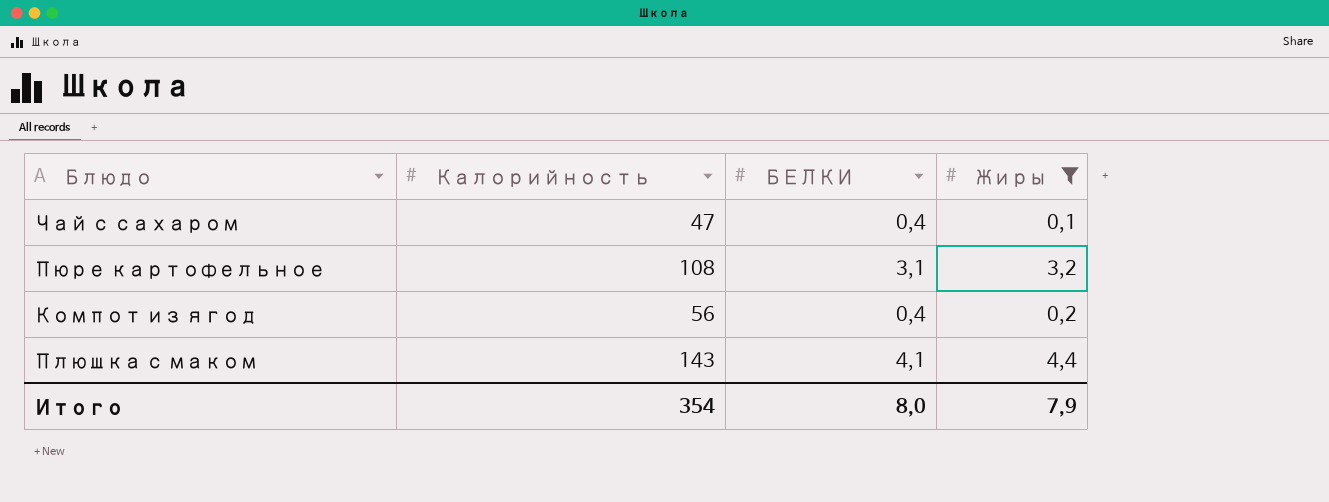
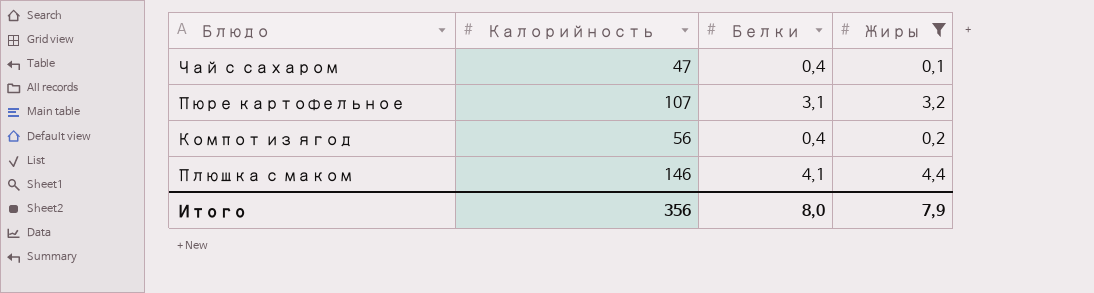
column name: БЕЛКИ -> Белки
Пюре картофельное | Калорийность: 108 -> 107
Плюшка с маком | Калорийность: 143 -> 146
Итого | Калорийность: 354 -> 356

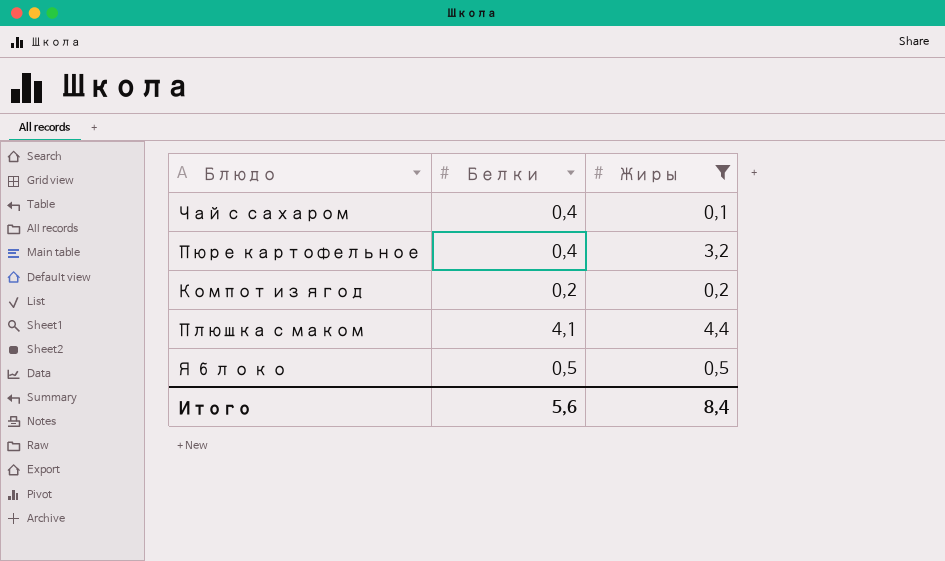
column Калорийность | position: 2 -> none
Пюре картофельное | Белки: 3,1 -> 0,4
Компот из ягод | Белки: 0,4 -> 0,2
row Я б л о к о: none -> 0,5 | 0,5
Итого | Белки: 8,0 -> 5,6
Итого | Жиры: 7,9 -> 8,4

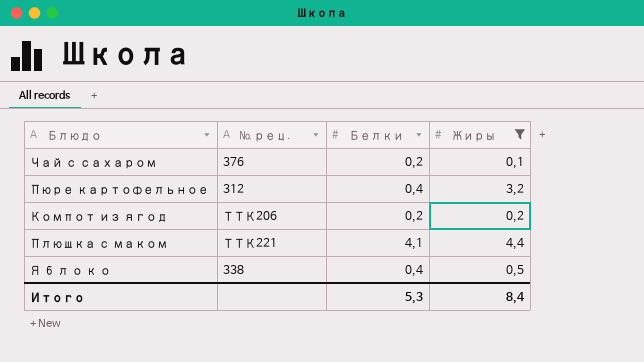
column № рец. | position: none -> 2
Чай с сахаром | Белки: 0,4 -> 0,2
Я б л о к о | Белки: 0,5 -> 0,4
Итого | Белки: 5,6 -> 5,3

